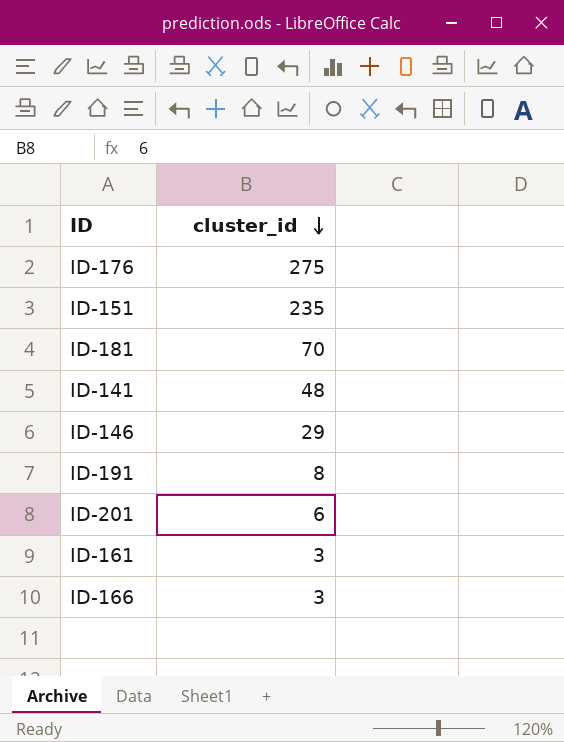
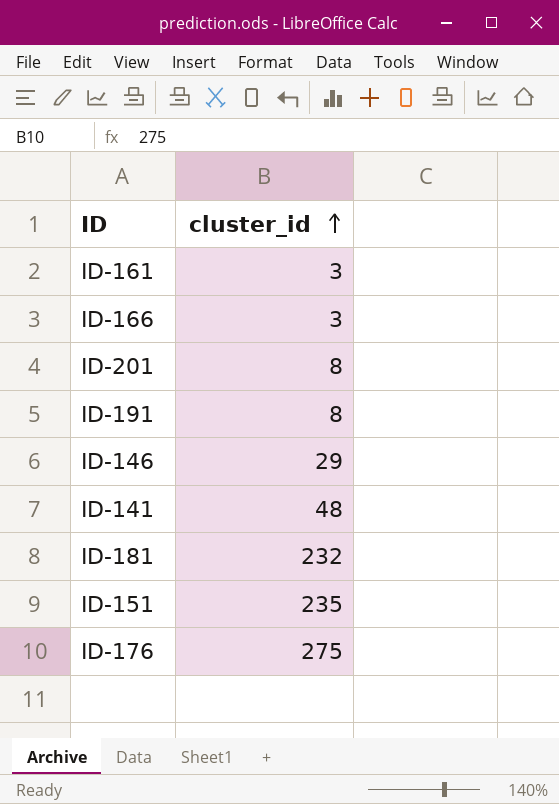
row order: cluster_id descending -> cluster_id ascending
ID-201 | cluster_id: 6 -> 8
ID-181 | cluster_id: 70 -> 232

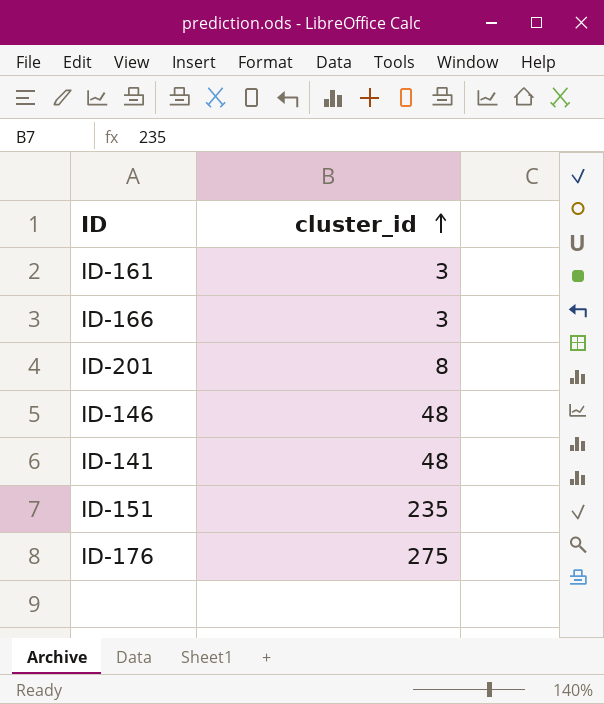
row ID-191: 8 -> none
row ID-181: 232 -> none
ID-146 | cluster_id: 29 -> 48

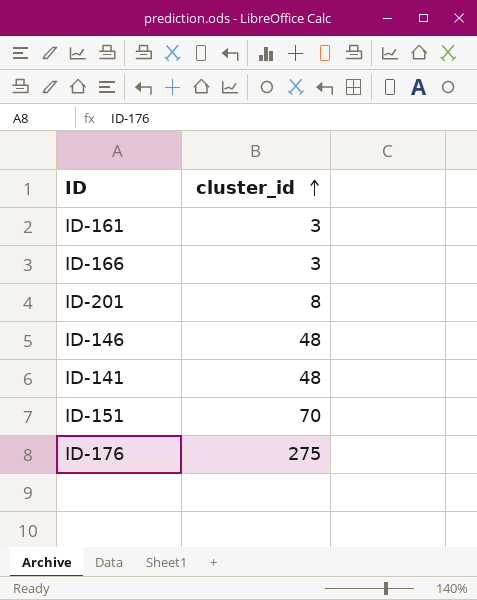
ID-151 | cluster_id: 235 -> 70

